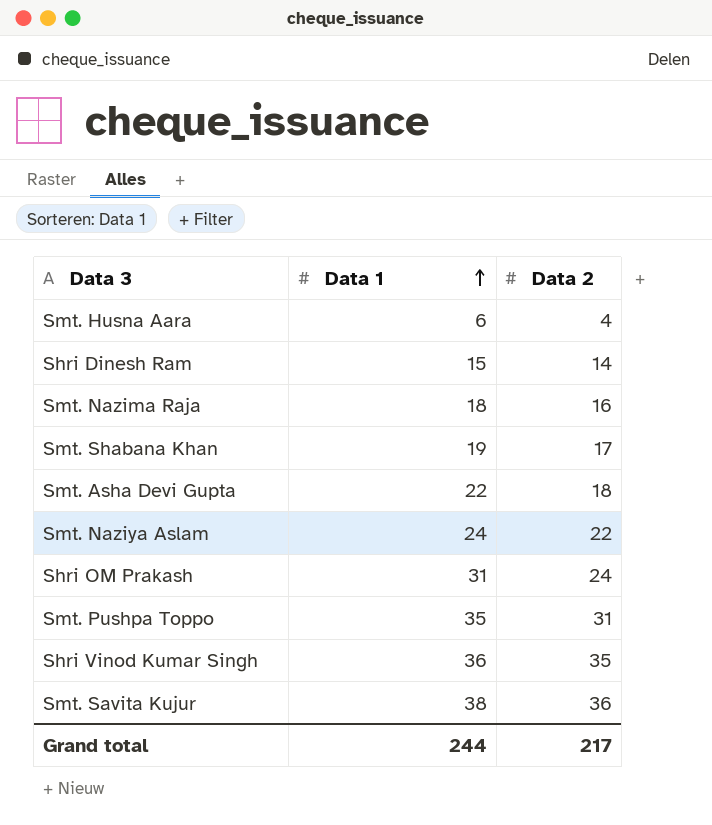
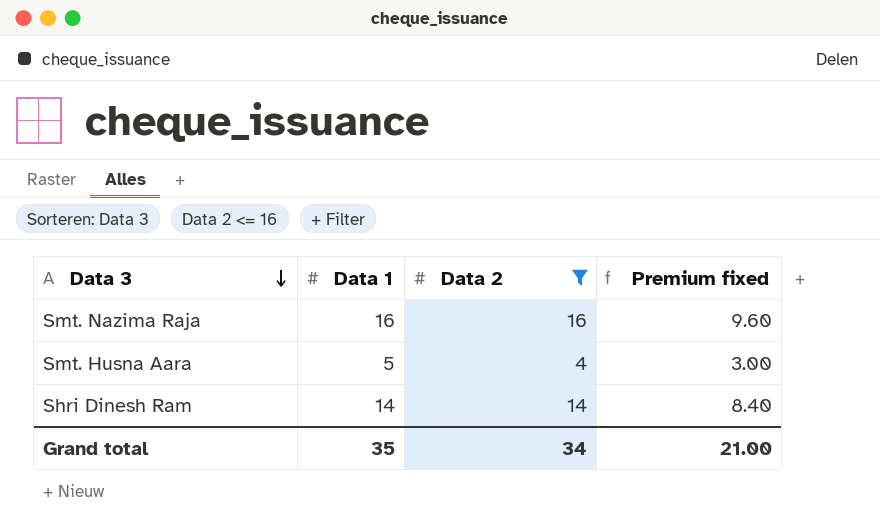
filter: none -> Data 2 <= 16
row order: Data 1 ascending -> Data 3 descending
column Premium fixed | formula: none -> [Data 1] * 0.6
Smt. Nazima Raja | Data 1: 18 -> 16
Smt. Husna Aara | Data 1: 6 -> 5
Shri Dinesh Ram | Data 1: 15 -> 14
Grand total | Data 1: 244 -> 35
Grand total | Data 2: 217 -> 34

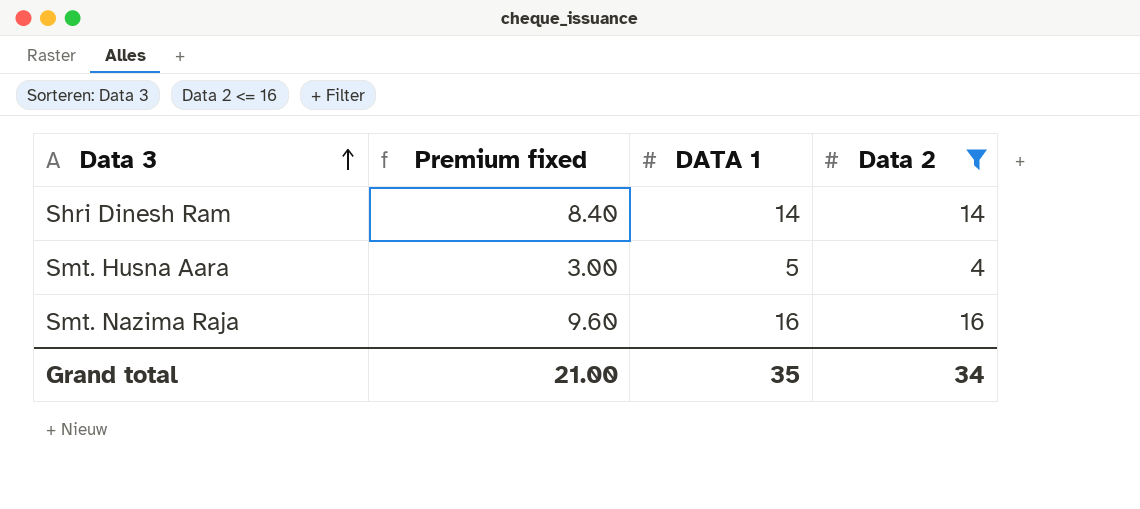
row order: Data 3 descending -> Data 3 ascending
column Premium fixed | position: 4 -> 2
column name: Data 1 -> DATA 1

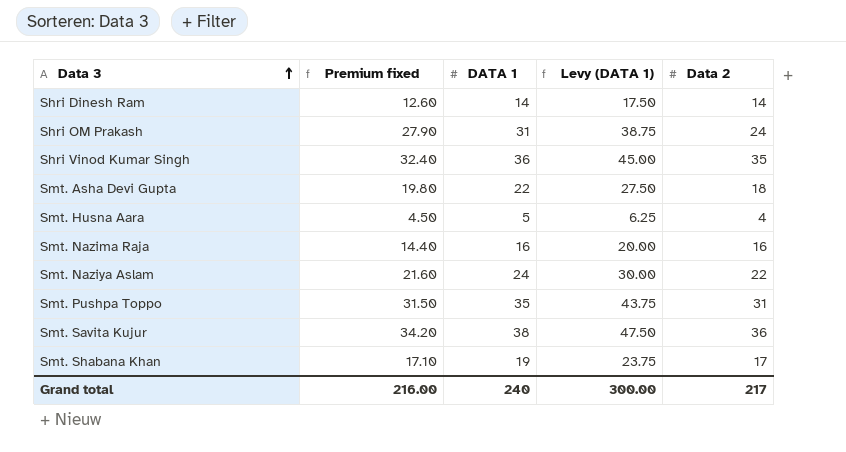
filter: Data 2 <= 16 -> none
column Premium fixed | formula: [DATA 1] * 0.6 -> [DATA 1] * 0.9
column Levy (DATA 1) | formula: none -> [DATA 1] * 1.25
Grand total | Premium fixed: 21.00 -> 216.00
Grand total | DATA 1: 35 -> 240
Grand total | Data 2: 34 -> 217

